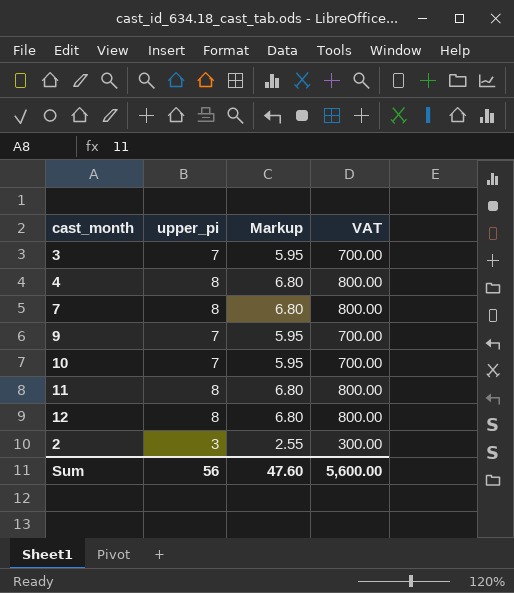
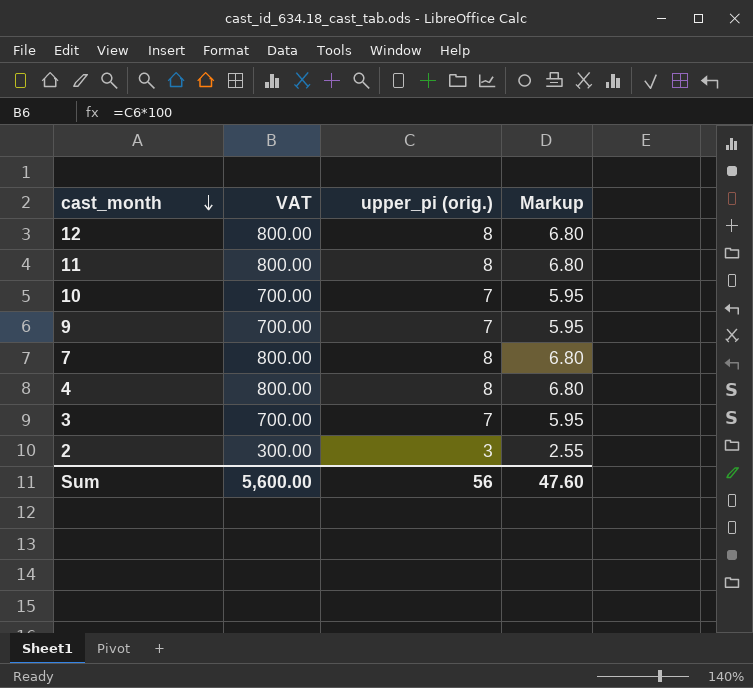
row order: none -> cast_month descending
column VAT | position: 4 -> 2
column name: upper_pi -> upper_pi (orig.)

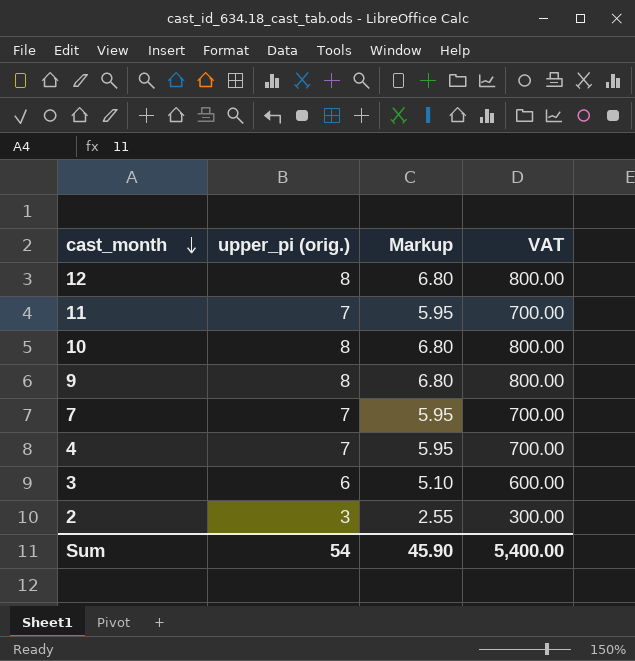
column VAT | position: 2 -> 4
11 | upper_pi (orig.): 8 -> 7
11 | Markup: 6.80 -> 5.95
11 | VAT: 800.00 -> 700.00
10 | upper_pi (orig.): 7 -> 8
10 | Markup: 5.95 -> 6.80
10 | VAT: 700.00 -> 800.00
9 | upper_pi (orig.): 7 -> 8
9 | Markup: 5.95 -> 6.80
9 | VAT: 700.00 -> 800.00
7 | upper_pi (orig.): 8 -> 7
7 | Markup: 6.80 -> 5.95
7 | VAT: 800.00 -> 700.00
4 | upper_pi (orig.): 8 -> 7
4 | Markup: 6.80 -> 5.95
4 | VAT: 800.00 -> 700.00
3 | upper_pi (orig.): 7 -> 6
3 | Markup: 5.95 -> 5.10
3 | VAT: 700.00 -> 600.00
Sum | upper_pi (orig.): 56 -> 54
Sum | Markup: 47.60 -> 45.90
Sum | VAT: 5,600.00 -> 5,400.00

